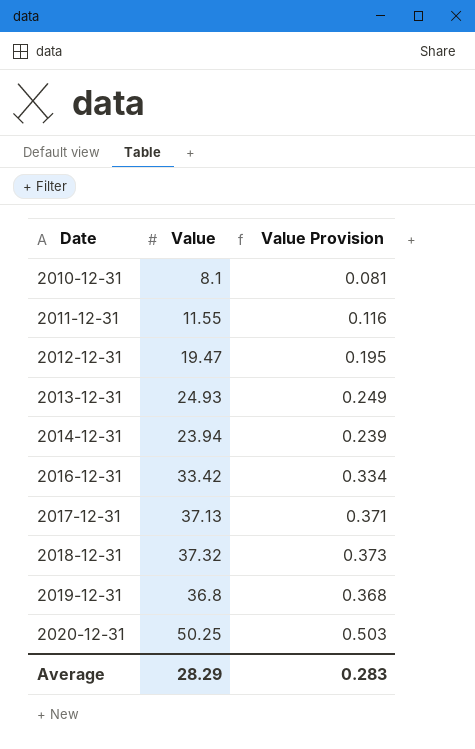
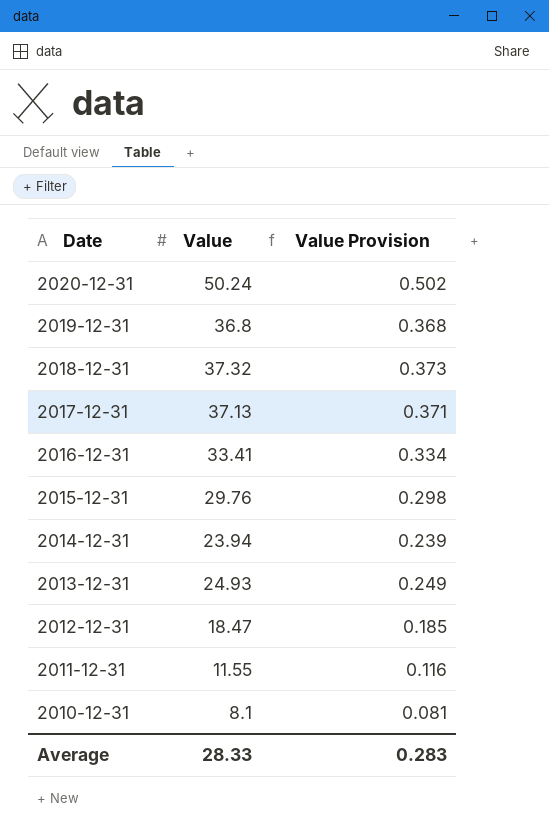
row order: Date ascending -> Date descending
2020-12-31 | Value: 50.25 -> 50.24
2020-12-31 | Value Provision: 0.503 -> 0.502
2016-12-31 | Value: 33.42 -> 33.41
row 2015-12-31: none -> 29.76 | 0.298
2012-12-31 | Value: 19.47 -> 18.47
2012-12-31 | Value Provision: 0.195 -> 0.185
Average | Value: 28.29 -> 28.33

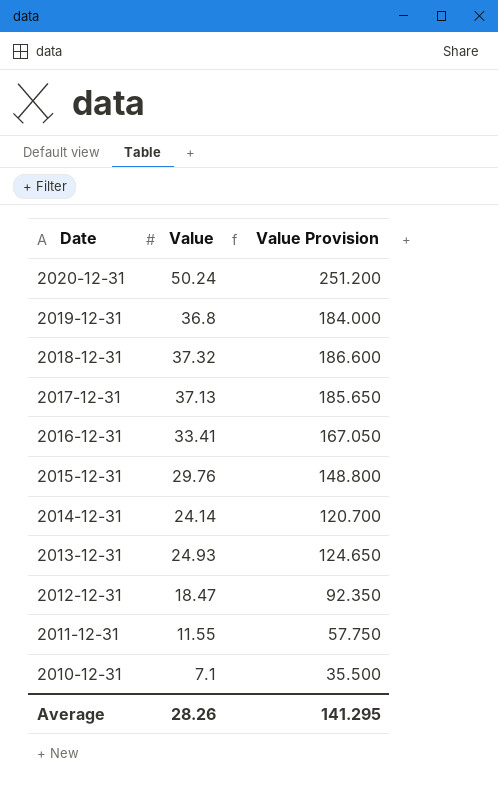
column Value Provision | formula: [Value] * 0.01 -> [Value] * 5
2014-12-31 | Value: 23.94 -> 24.14
2010-12-31 | Value: 8.1 -> 7.1
Average | Value: 28.33 -> 28.26
Average | Value Provision: 0.283 -> 141.295

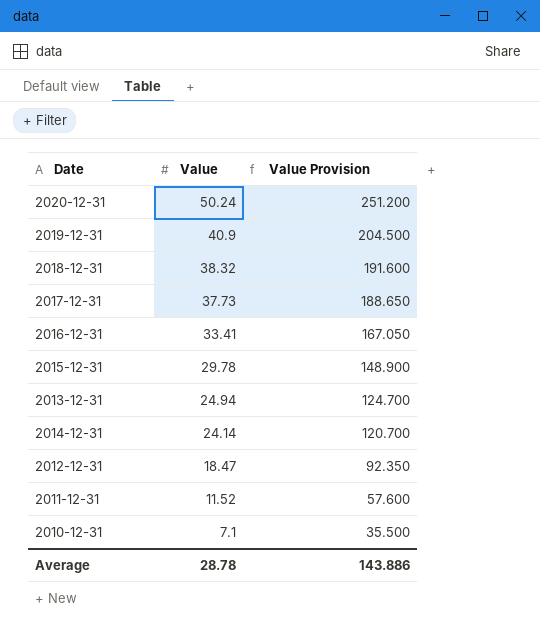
row order: Date descending -> Value descending
2019-12-31 | Value: 36.8 -> 40.9
2019-12-31 | Value Provision: 184.000 -> 204.500
2018-12-31 | Value: 37.32 -> 38.32
2018-12-31 | Value Provision: 186.600 -> 191.600
2017-12-31 | Value: 37.13 -> 37.73
2017-12-31 | Value Provision: 185.650 -> 188.650
2015-12-31 | Value: 29.76 -> 29.78
2015-12-31 | Value Provision: 148.800 -> 148.900
2013-12-31 | Value: 24.93 -> 24.94
2013-12-31 | Value Provision: 124.650 -> 124.700
2011-12-31 | Value: 11.55 -> 11.52
2011-12-31 | Value Provision: 57.750 -> 57.600
Average | Value: 28.26 -> 28.78
Average | Value Provision: 141.295 -> 143.886

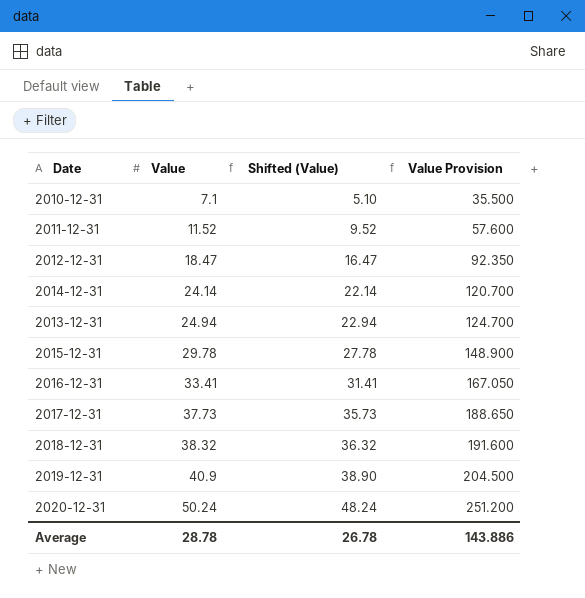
row order: Value descending -> Value ascending
column Shifted (Value) | formula: none -> [Value] - 2

